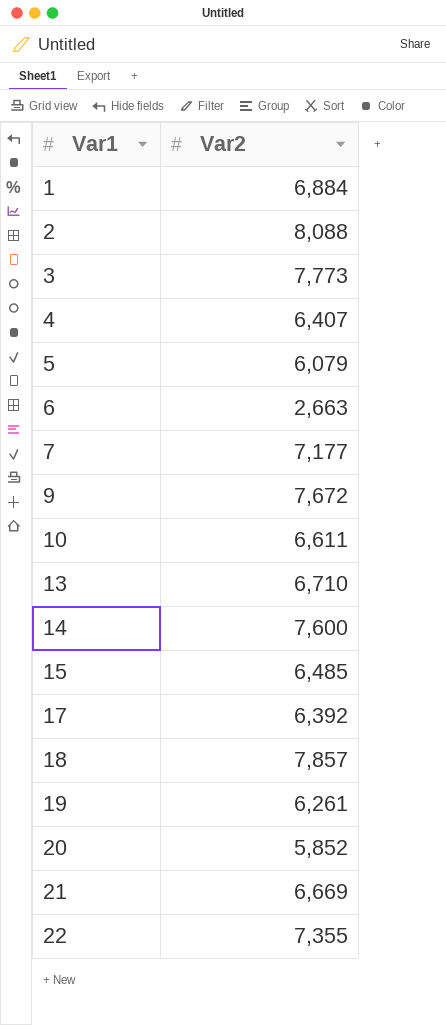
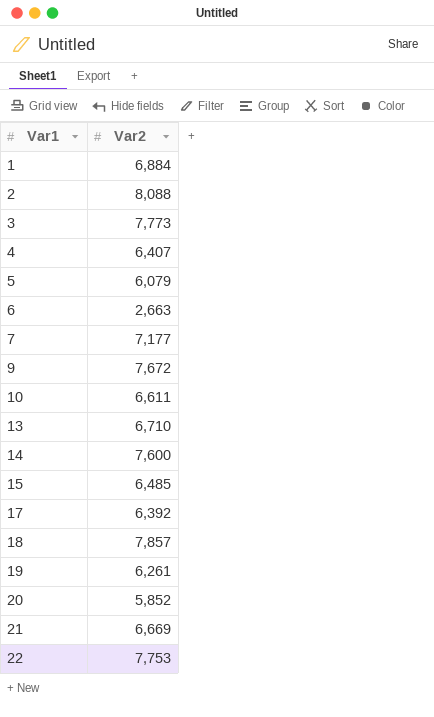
22 | Var2: 7,355 -> 7,753

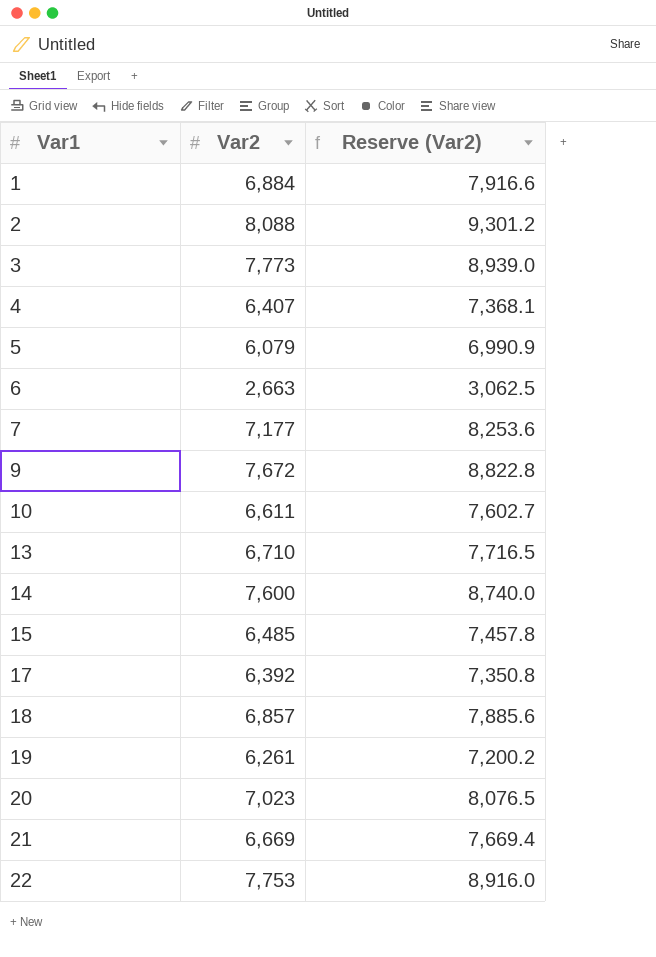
column Reserve (Var2) | formula: none -> [Var2] * 1.15
18 | Var2: 7,857 -> 6,857
20 | Var2: 5,852 -> 7,023

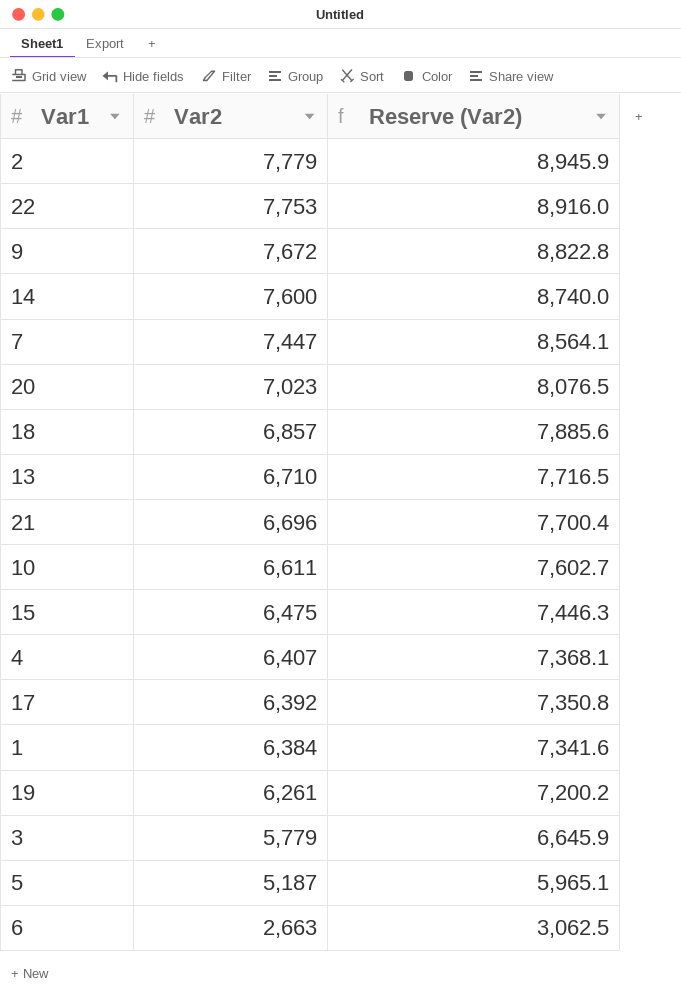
row order: Var1 ascending -> Var2 descending
2 | Var2: 8,088 -> 7,779
2 | Reserve (Var2): 9,301.2 -> 8,945.9
7 | Var2: 7,177 -> 7,447
7 | Reserve (Var2): 8,253.6 -> 8,564.1
21 | Var2: 6,669 -> 6,696
21 | Reserve (Var2): 7,669.4 -> 7,700.4
15 | Var2: 6,485 -> 6,475
15 | Reserve (Var2): 7,457.8 -> 7,446.3
1 | Var2: 6,884 -> 6,384
1 | Reserve (Var2): 7,916.6 -> 7,341.6
3 | Var2: 7,773 -> 5,779
3 | Reserve (Var2): 8,939.0 -> 6,645.9
5 | Var2: 6,079 -> 5,187
5 | Reserve (Var2): 6,990.9 -> 5,965.1

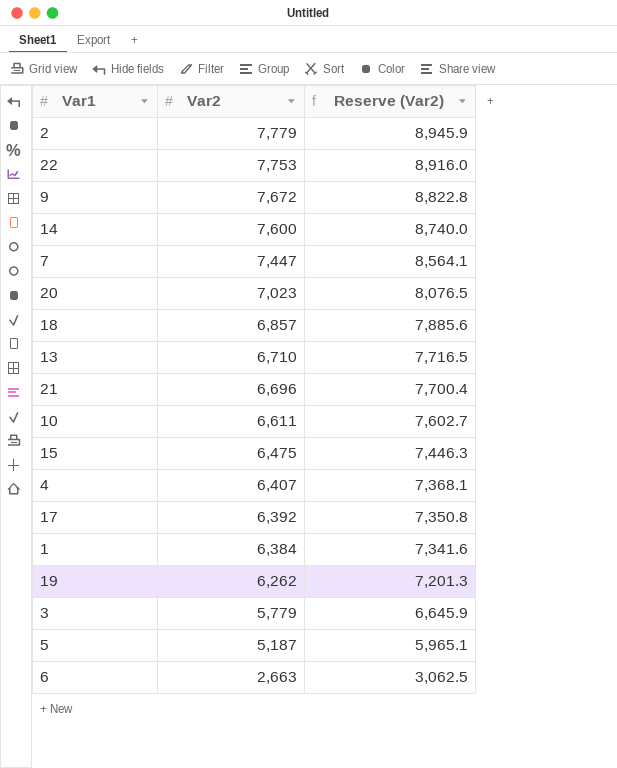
19 | Var2: 6,261 -> 6,262
19 | Reserve (Var2): 7,200.2 -> 7,201.3

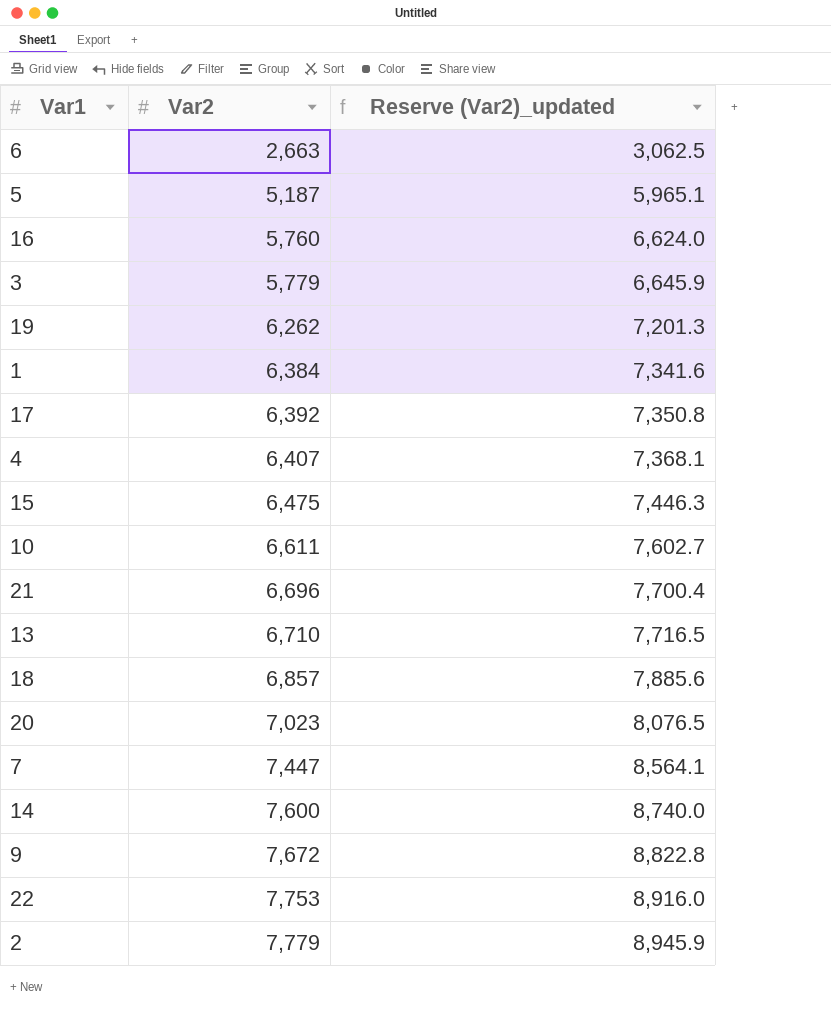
row order: Var2 descending -> Var2 ascending
column name: Reserve (Var2) -> Reserve (Var2)_updated
row 16: none -> 5,760 | 6,624.0

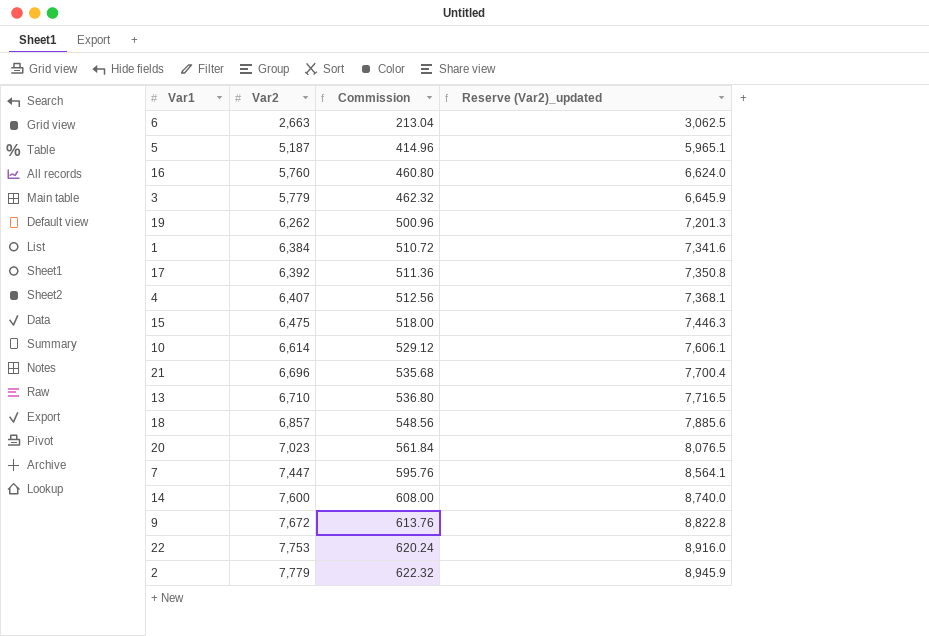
column Commission | formula: none -> [Var2] * 0.08
10 | Var2: 6,611 -> 6,614
10 | Reserve (Var2)_updated: 7,602.7 -> 7,606.1

